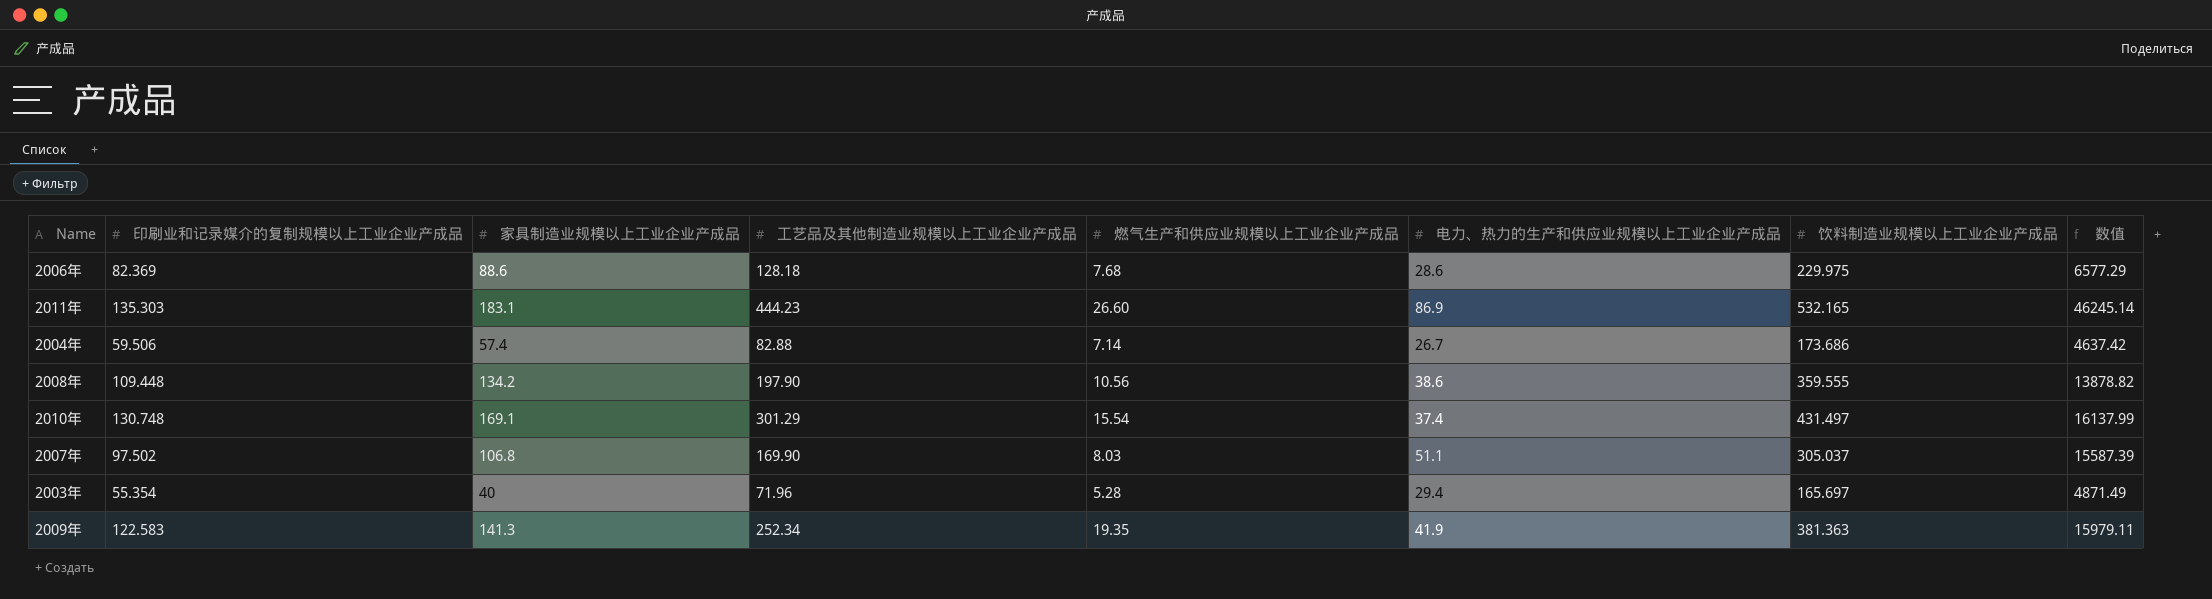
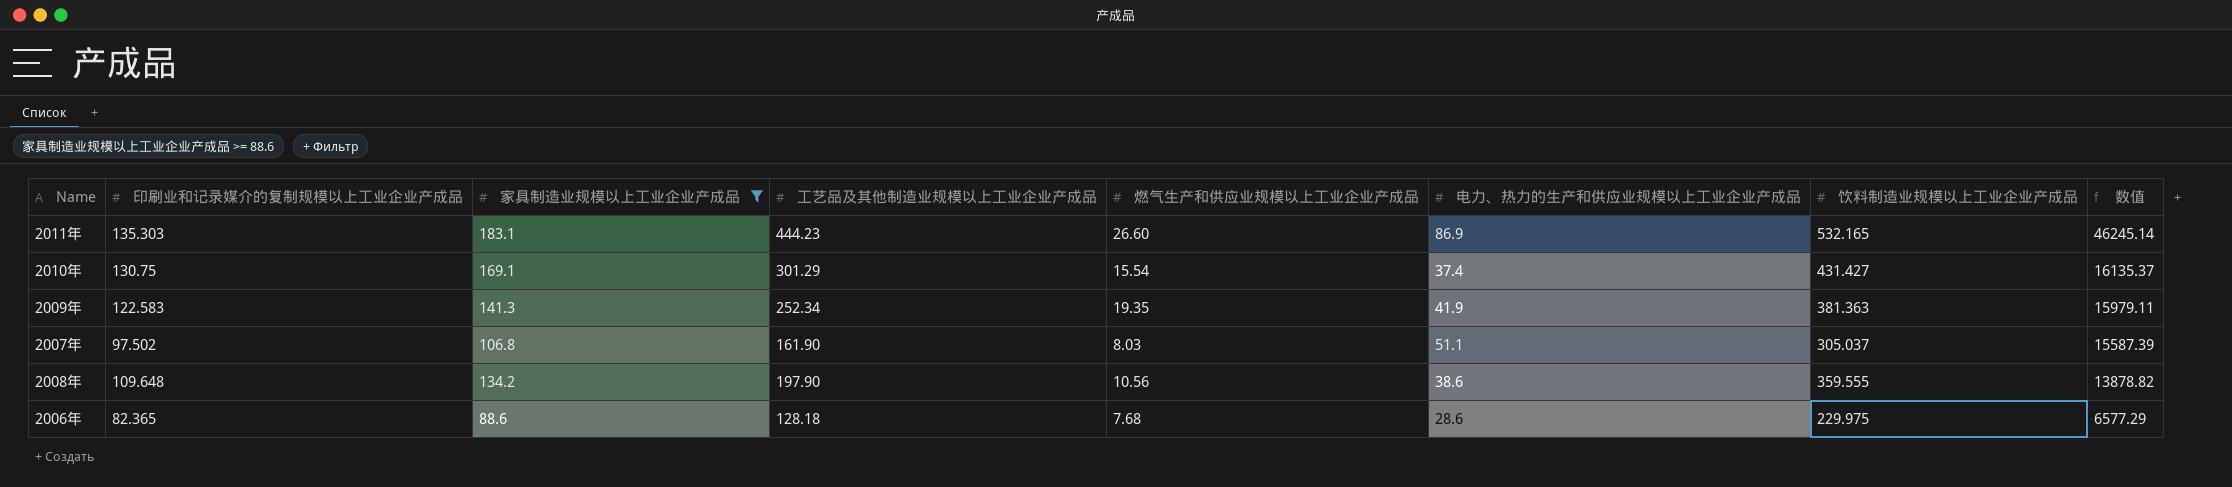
filter: none -> 家具制造业规模以上工业企业产成品 >= 88.6
row order: none -> 数值 descending
2010年 | 印刷业和记录媒介的复制规模以上工业企业产成品: 130.748 -> 130.75
2010年 | 饮料制造业规模以上工业企业产成品: 431.497 -> 431.427
2010年 | 数值: 16137.99 -> 16135.37
2007年 | 工艺品及其他制造业规模以上工业企业产成品: 169.90 -> 161.90
2008年 | 印刷业和记录媒介的复制规模以上工业企业产成品: 109.448 -> 109.648
2006年 | 印刷业和记录媒介的复制规模以上工业企业产成品: 82.369 -> 82.365

